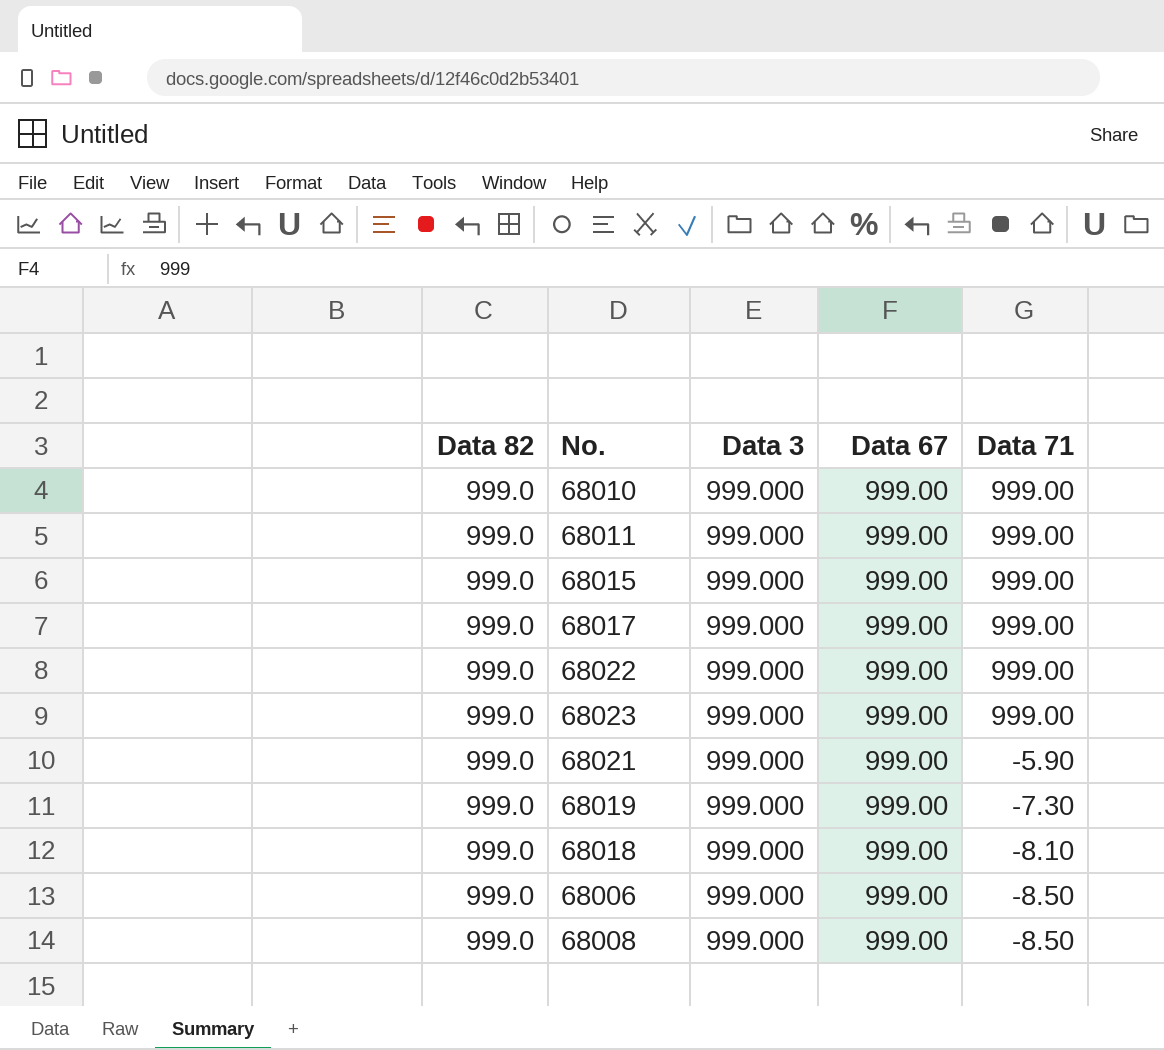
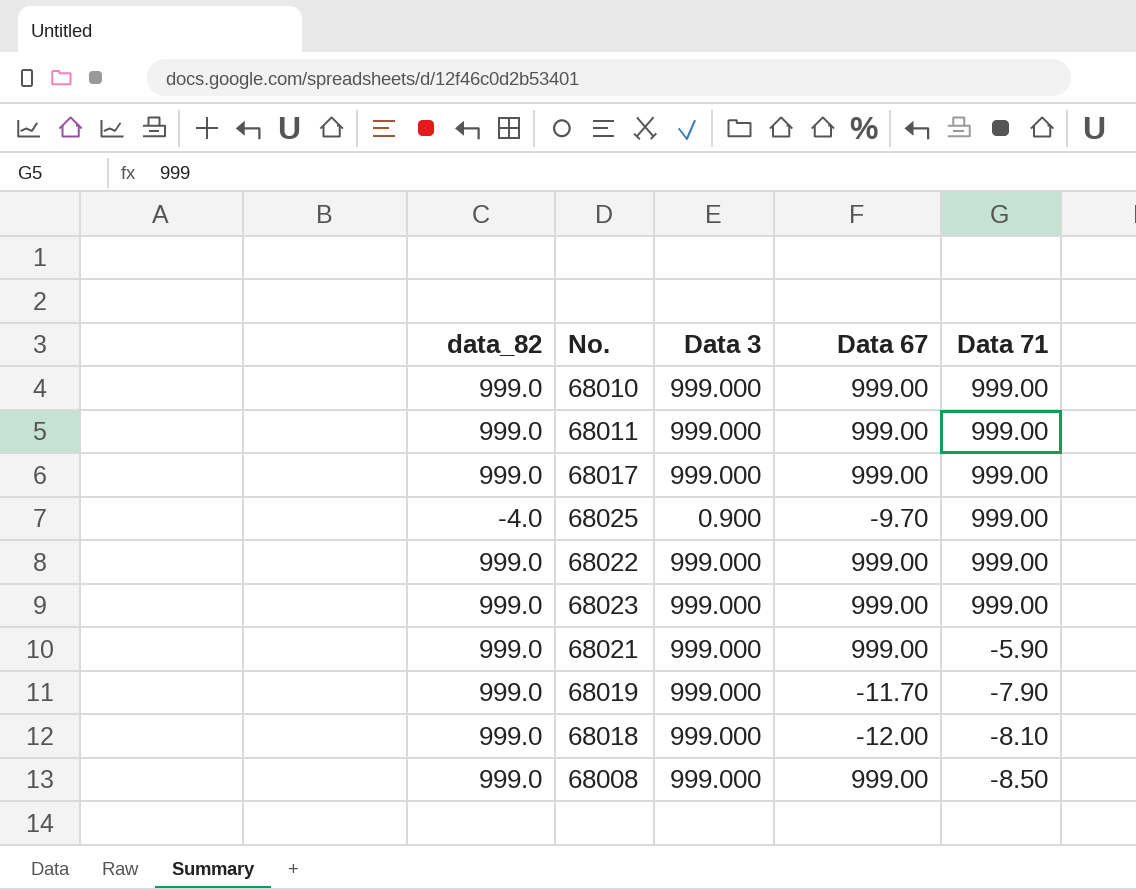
column name: Data 82 -> data_82
row 68015: 999.0 | 999.000 | 999.00 | 999.00 -> none
row 68006: 999.0 | 999.000 | 999.00 | -8.50 -> none
row 68025: none -> -4.0 | 0.900 | -9.70 | 999.00
68019 | Data 67: 999.00 -> -11.70
68019 | Data 71: -7.30 -> -7.90
68018 | Data 67: 999.00 -> -12.00

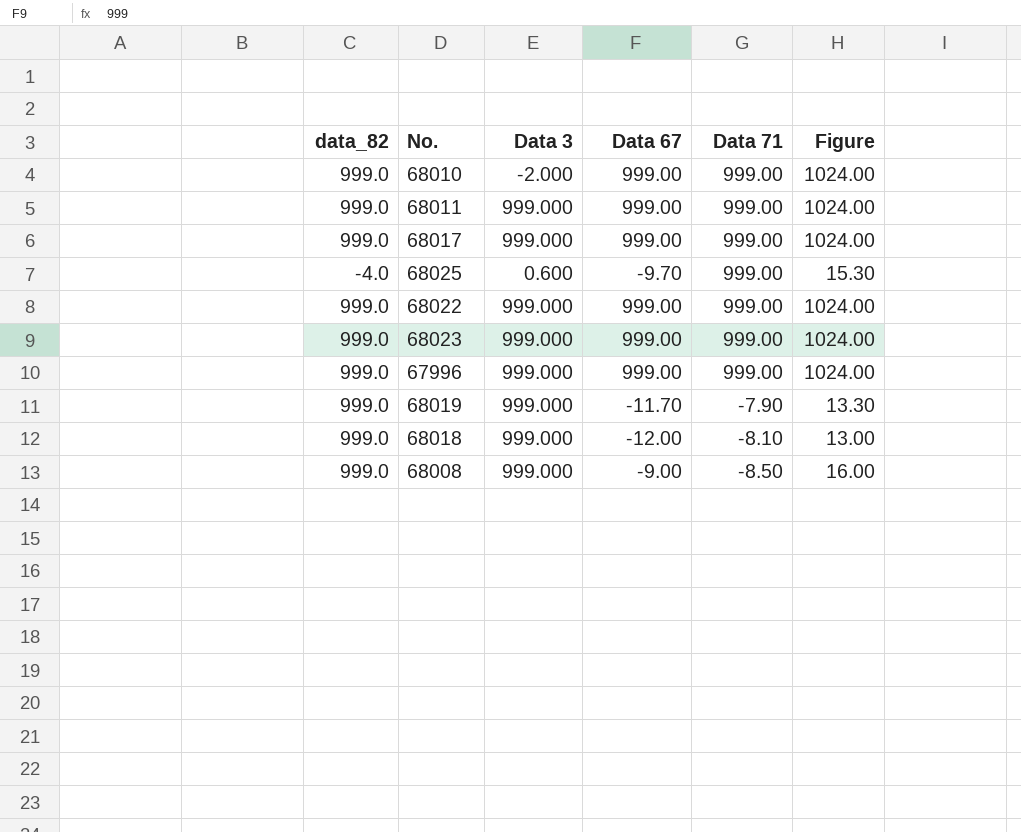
column Figure | formula: none -> [Data 67] + 25
row 68021: 999.0 | 999.000 | 999.00 | -5.90 -> none
68010 | Data 3: 999.000 -> -2.000
68025 | Data 3: 0.900 -> 0.600
row 67996: none -> 999.0 | 999.000 | 999.00 | 999.00 | 1024.00
68008 | Data 67: 999.00 -> -9.00

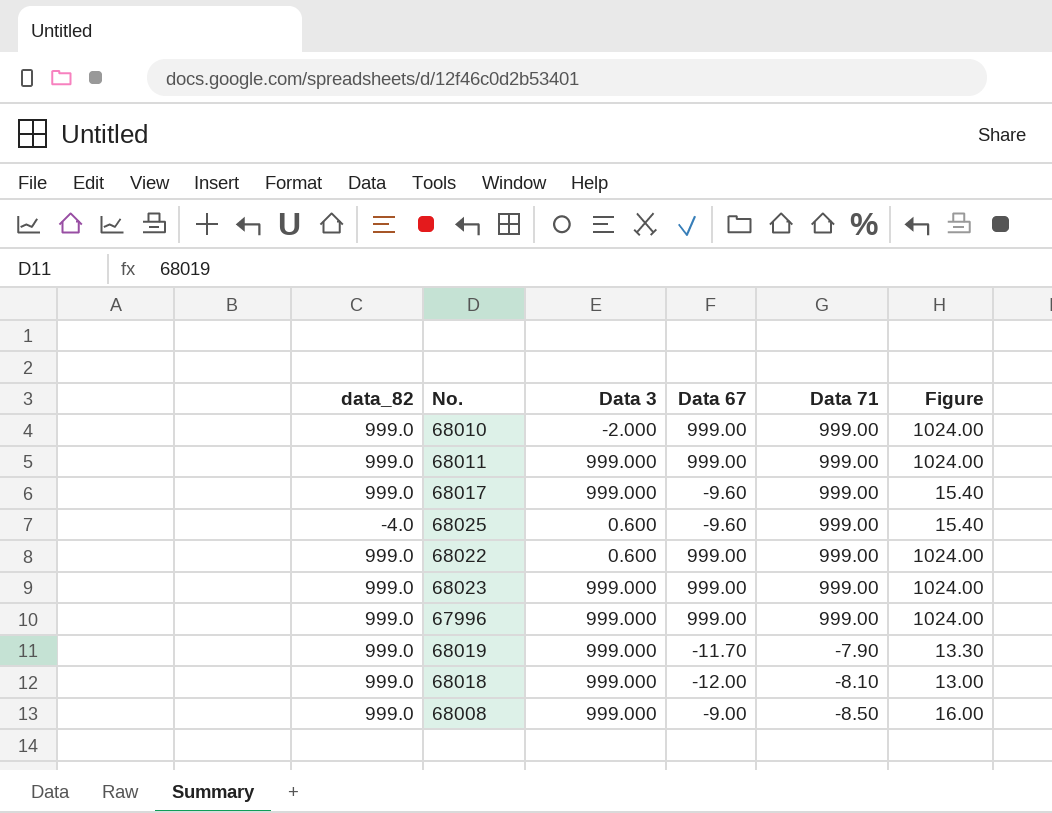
68017 | Data 67: 999.00 -> -9.60
68017 | Figure: 1024.00 -> 15.40
68025 | Data 67: -9.70 -> -9.60
68025 | Figure: 15.30 -> 15.40
68022 | Data 3: 999.000 -> 0.600

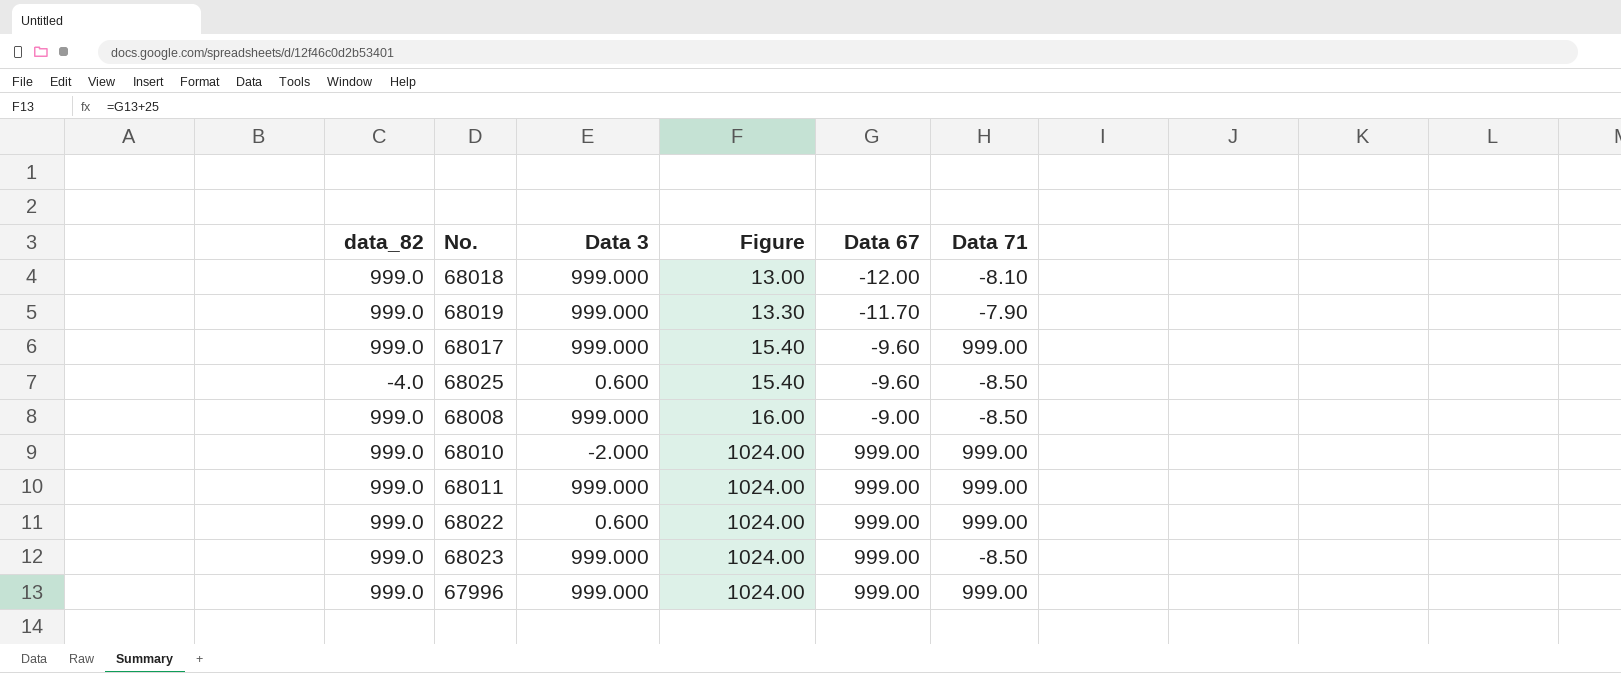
row order: Data 71 descending -> Figure ascending
column Figure | position: 6 -> 4
68025 | Data 71: 999.00 -> -8.50
68023 | Data 71: 999.00 -> -8.50

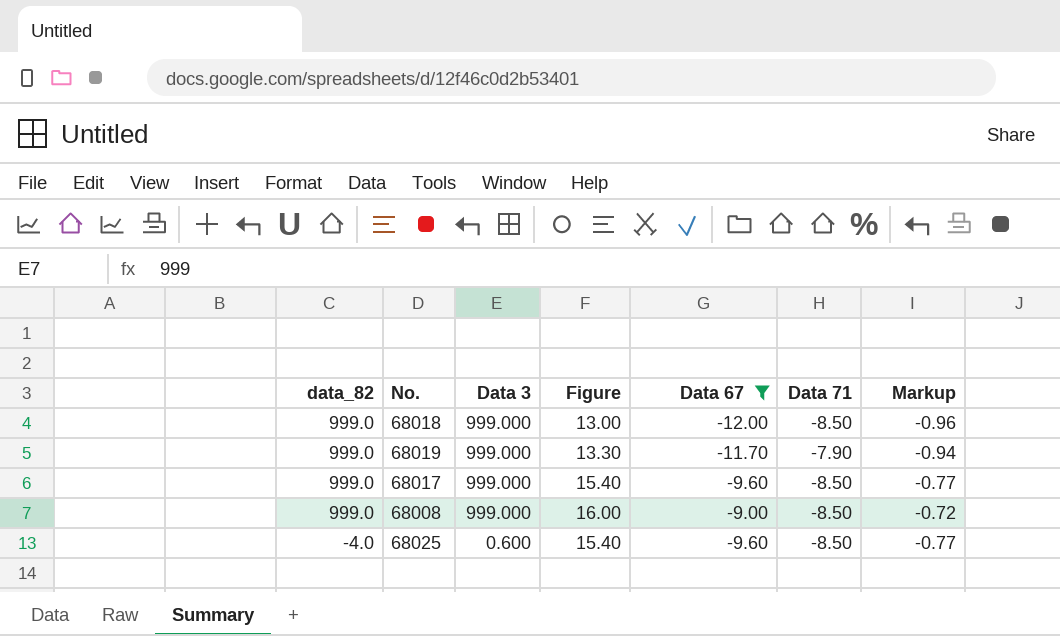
filter: none -> Data 67 != 999.00
row order: Figure ascending -> data_82 descending
column Markup | formula: none -> [Data 67] * 0.08
68018 | Data 71: -8.10 -> -8.50
68017 | Data 71: 999.00 -> -8.50

